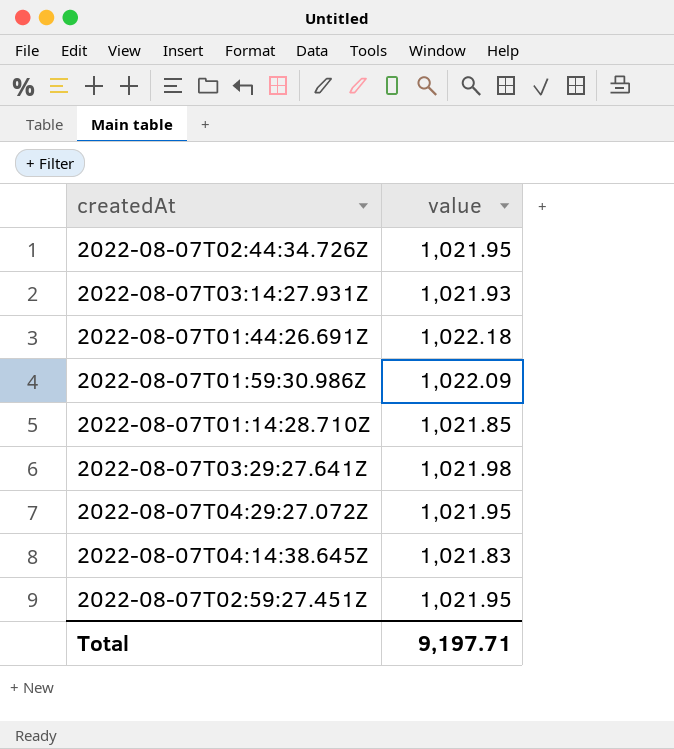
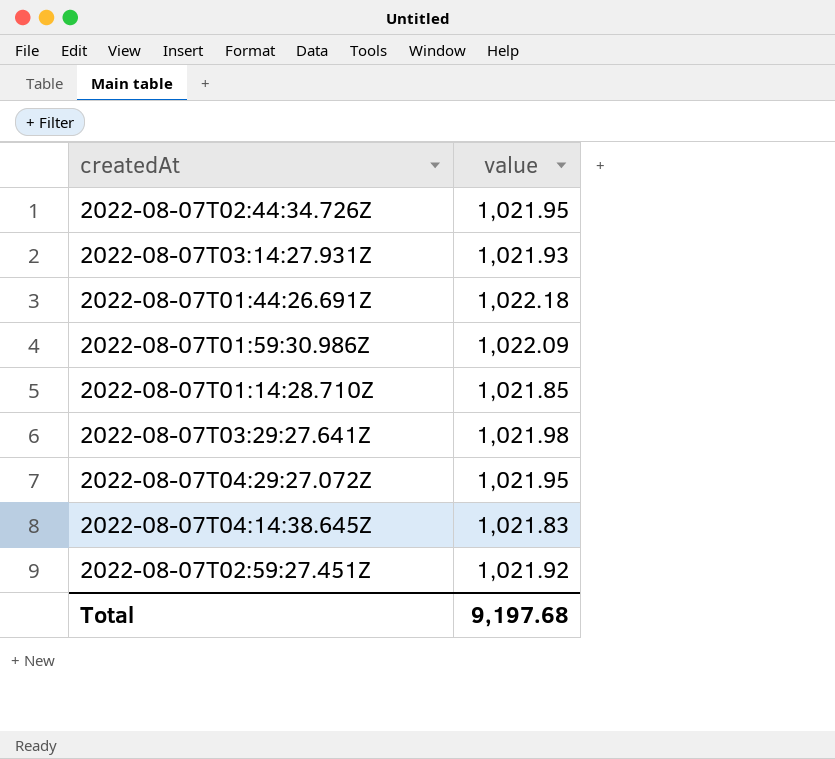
2022-08-07T02:59:27.451Z | value: 1,021.95 -> 1,021.92
Total | value: 9,197.71 -> 9,197.68

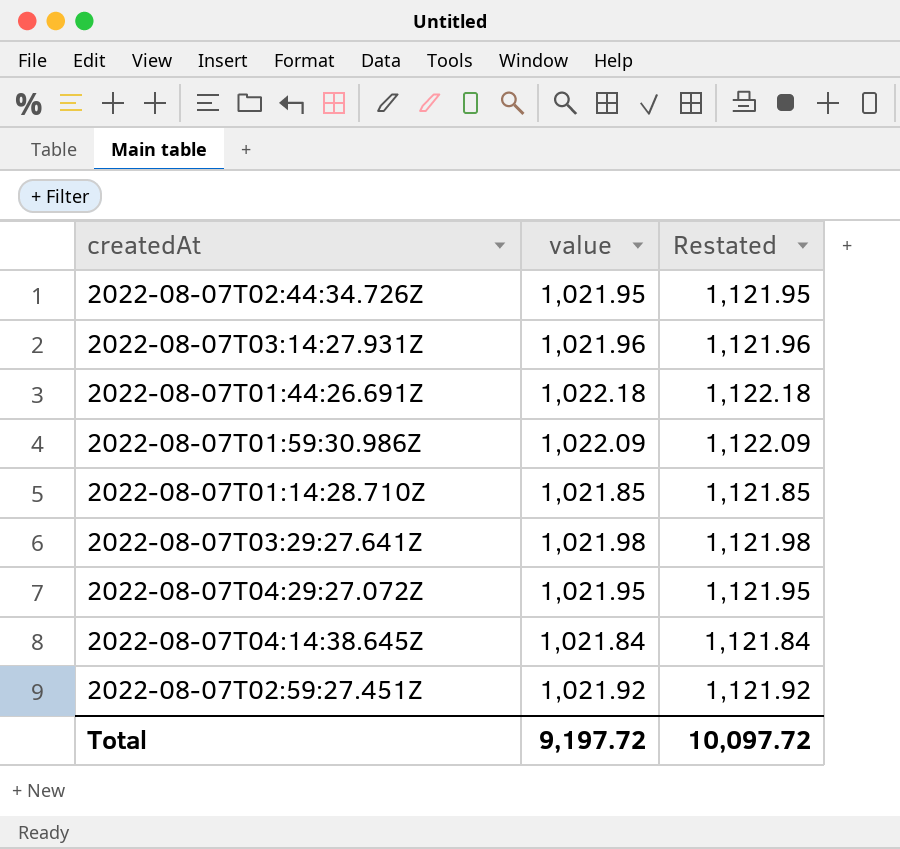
column Restated | formula: none -> [value] + 100
2022-08-07T03:14:27.931Z | value: 1,021.93 -> 1,021.96
2022-08-07T04:14:38.645Z | value: 1,021.83 -> 1,021.84
Total | value: 9,197.68 -> 9,197.72

